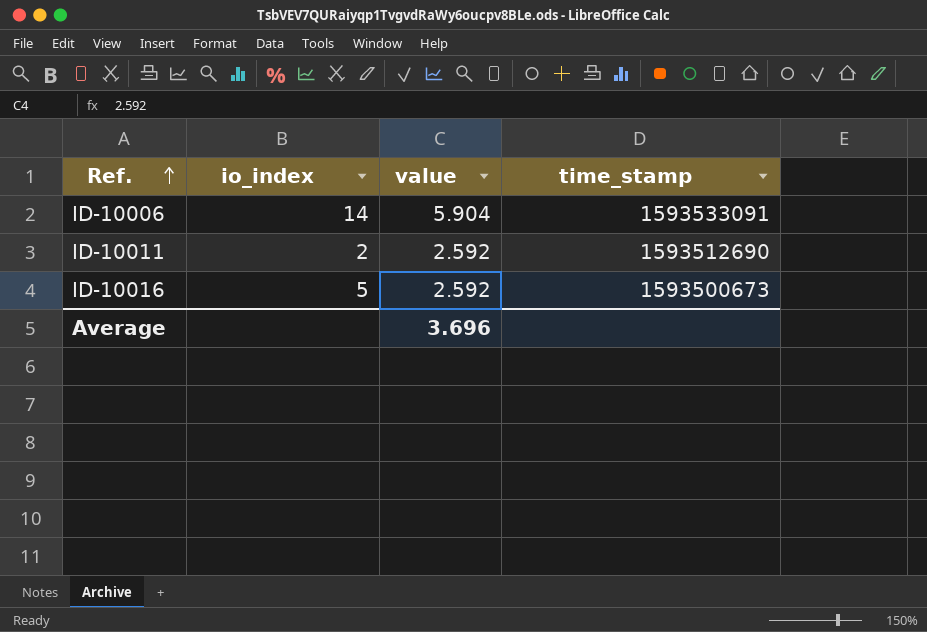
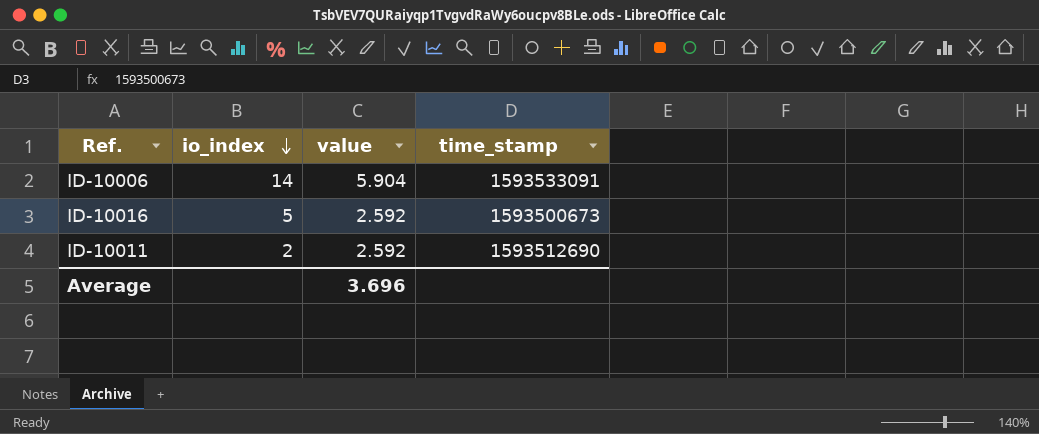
row order: Ref. ascending -> io_index descending

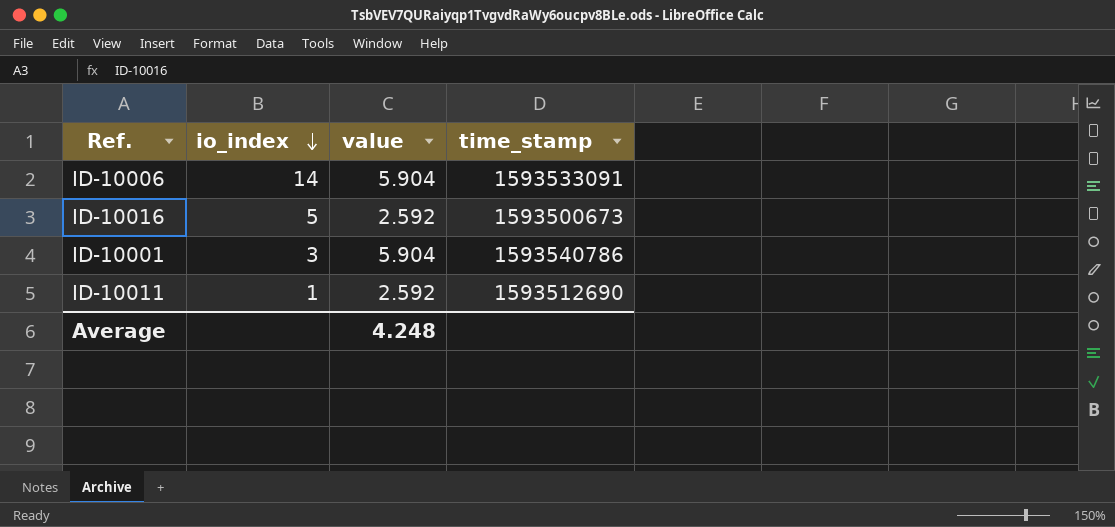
row ID-10001: none -> 3 | 5.904 | 1593540786
ID-10011 | io_index: 2 -> 1
Average | value: 3.696 -> 4.248

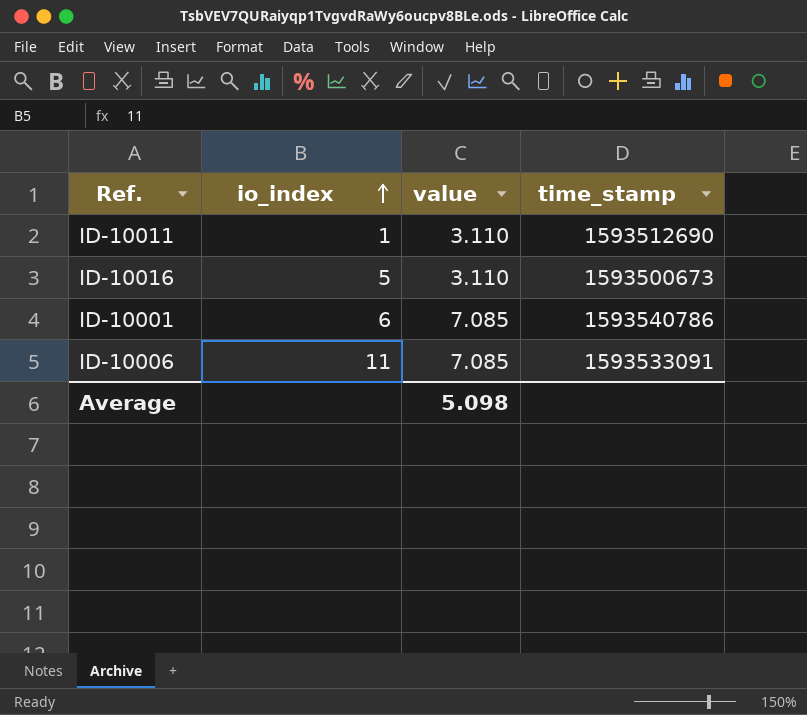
row order: io_index descending -> io_index ascending
ID-10011 | value: 2.592 -> 3.110
ID-10016 | value: 2.592 -> 3.110
ID-10001 | io_index: 3 -> 6
ID-10001 | value: 5.904 -> 7.085
ID-10006 | io_index: 14 -> 11
ID-10006 | value: 5.904 -> 7.085
Average | value: 4.248 -> 5.098

